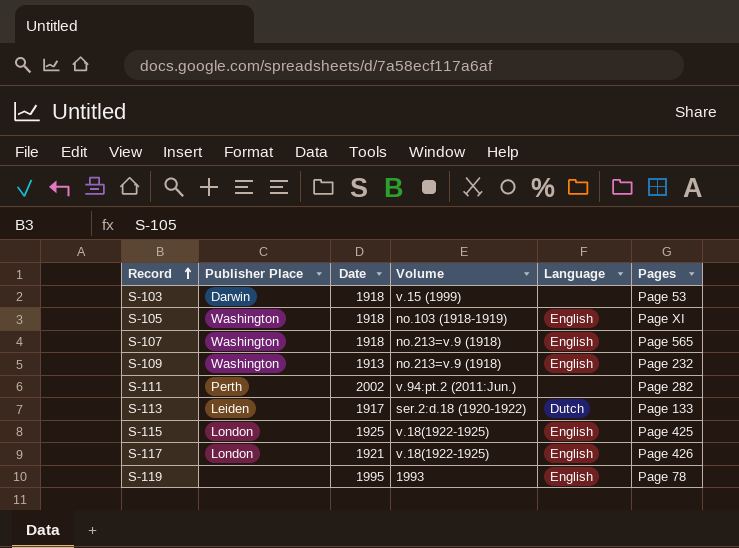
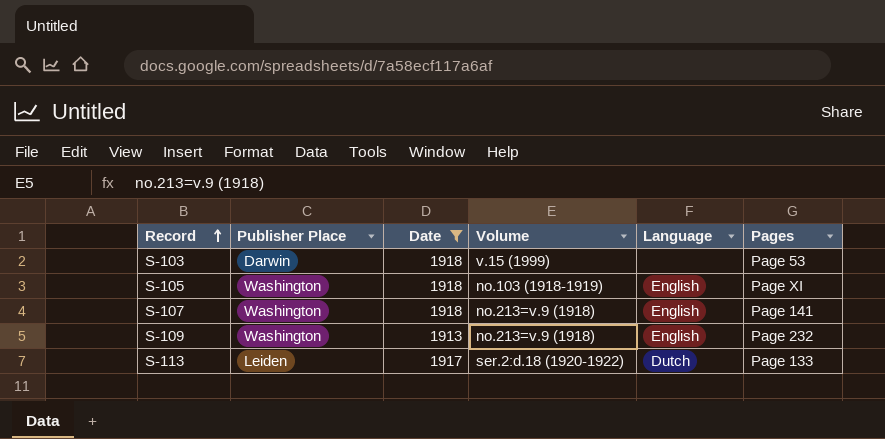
filter: none -> Date <= 1918
S-107 | Pages: Page 565 -> Page 141

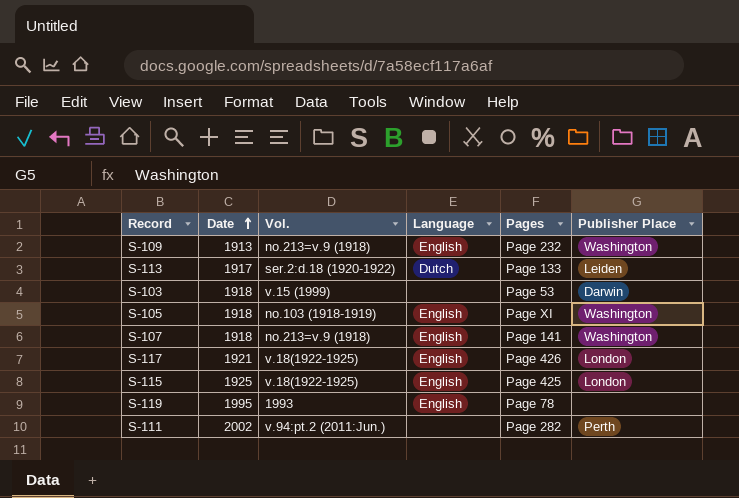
filter: Date <= 1918 -> none
row order: Record ascending -> Date ascending
column name: Volume -> Vol.
column Publisher Place | position: 2 -> 6

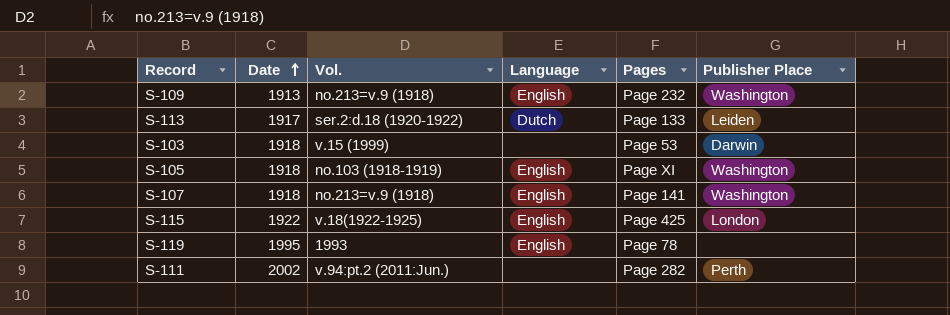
row S-117: 1921 | v.18(1922-1925) | English | Page 426 | London -> none
S-115 | Date: 1925 -> 1922

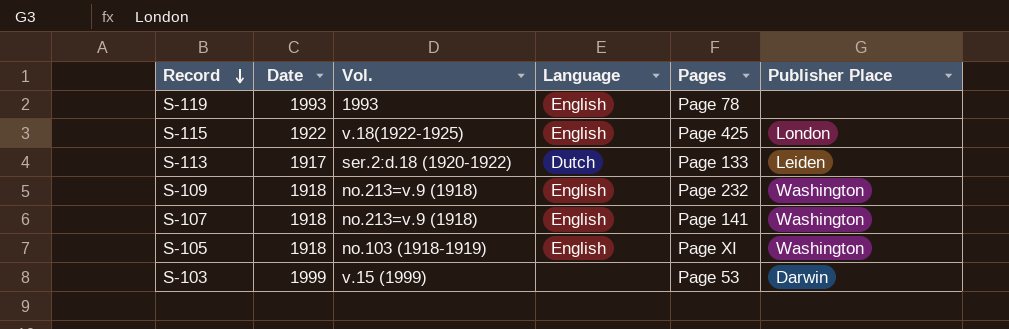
row order: Date ascending -> Record descending
row S-111: 2002 | v.94:pt.2 (2011:Jun.) | none | Page 282 | Perth -> none
S-119 | Date: 1995 -> 1993
S-109 | Date: 1913 -> 1918
S-103 | Date: 1918 -> 1999

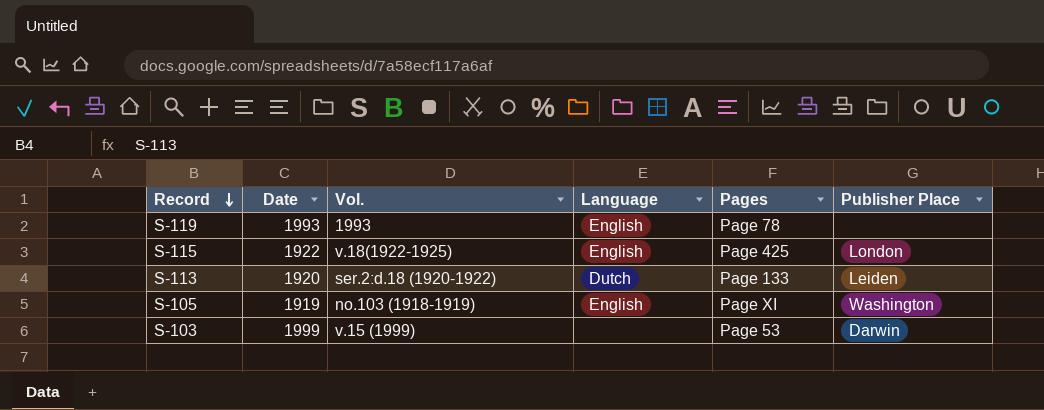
row S-109: 1918 | no.213=v.9 (1918) | English | Page 232 | Washington -> none
row S-107: 1918 | no.213=v.9 (1918) | English | Page 141 | Washington -> none
S-113 | Date: 1917 -> 1920
S-105 | Date: 1918 -> 1919

